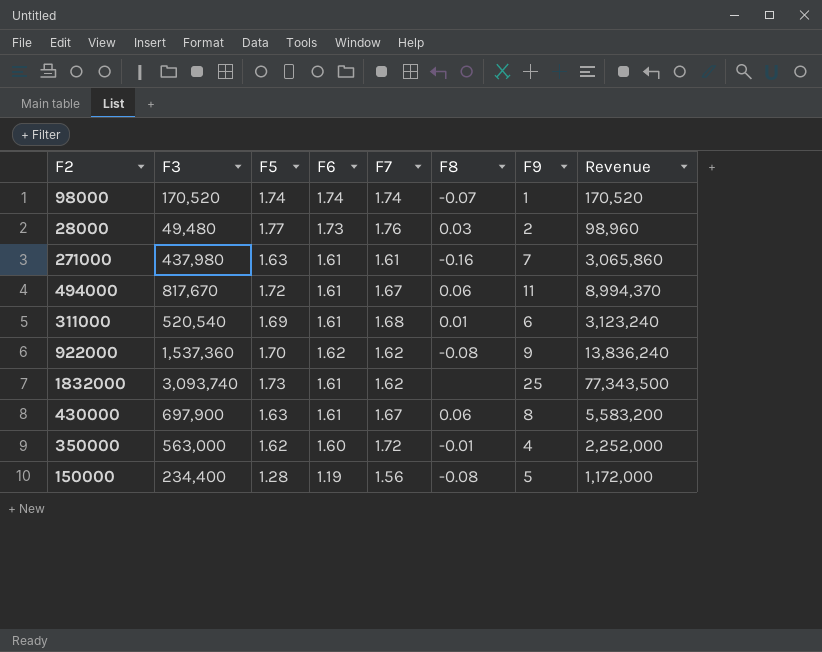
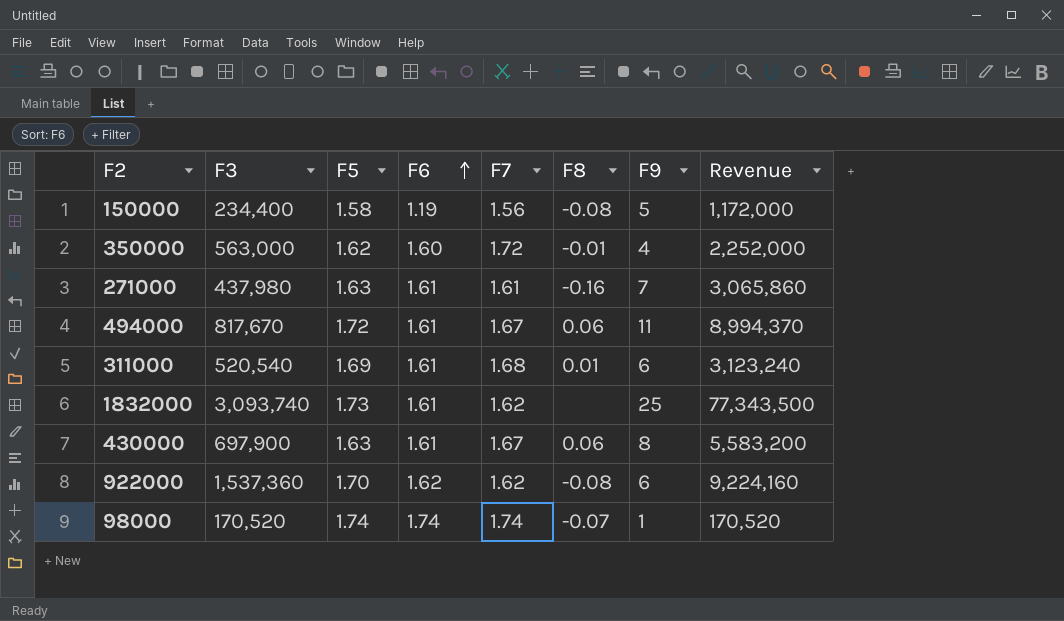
row order: none -> F6 ascending
row 28000: 49,480 | 1.77 | 1.73 | 1.76 | 0.03 | 2 | 98,960 -> none
150000 | F5: 1.28 -> 1.58
922000 | F9: 9 -> 6
922000 | Revenue: 13,836,240 -> 9,224,160

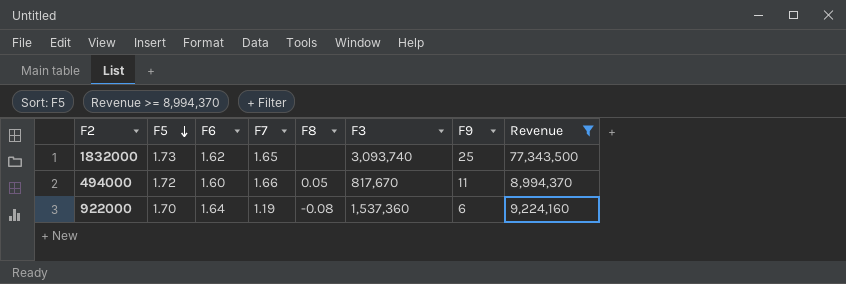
filter: none -> Revenue >= 8,994,370
row order: F6 ascending -> F5 descending
column F3 | position: 2 -> 6
1832000 | F6: 1.61 -> 1.62
1832000 | F7: 1.62 -> 1.65
494000 | F6: 1.61 -> 1.60
494000 | F7: 1.67 -> 1.66
494000 | F8: 0.06 -> 0.05
922000 | F6: 1.62 -> 1.64
922000 | F7: 1.62 -> 1.19

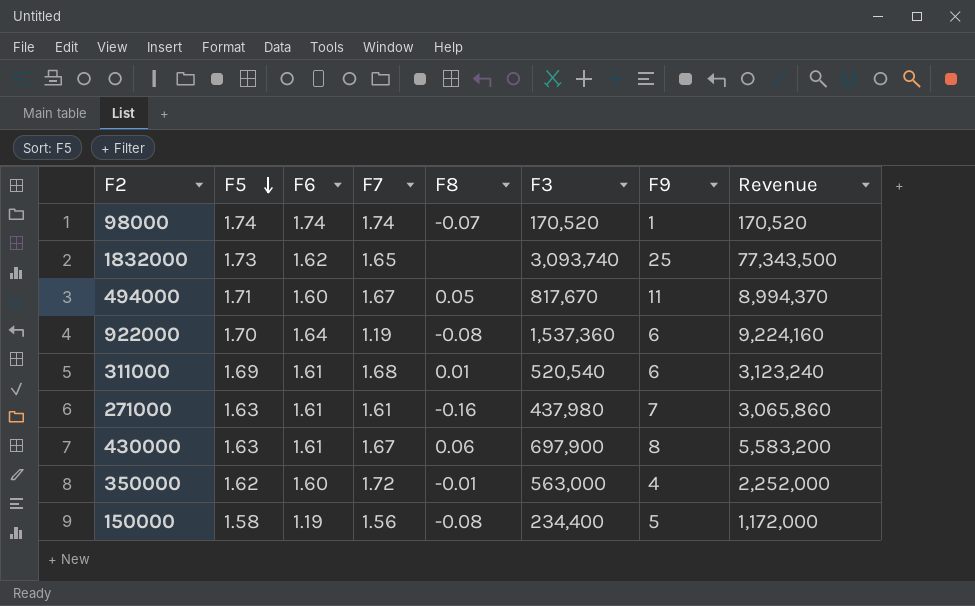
filter: Revenue >= 8,994,370 -> none
494000 | F5: 1.72 -> 1.71
494000 | F7: 1.66 -> 1.67

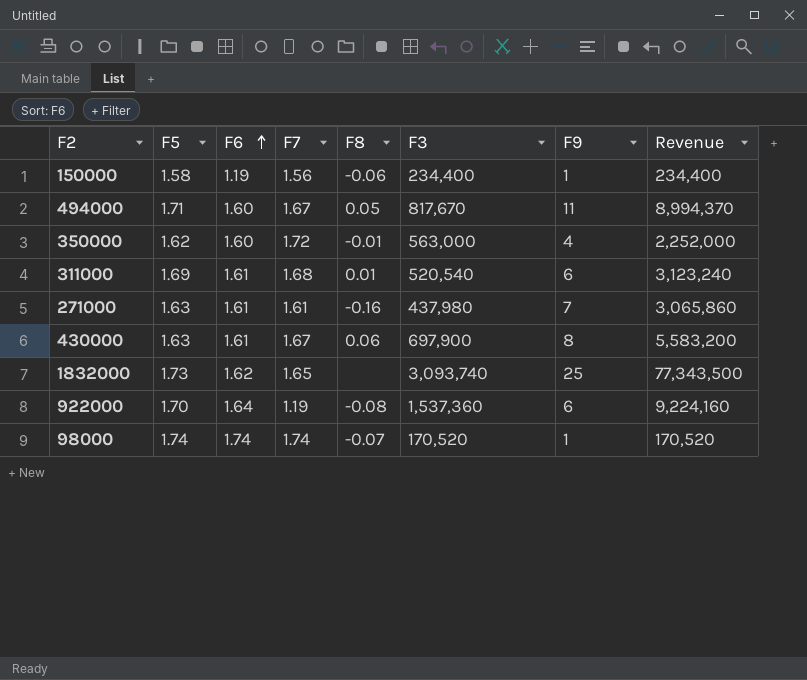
row order: F5 descending -> F6 ascending
150000 | F8: -0.08 -> -0.06
150000 | F9: 5 -> 1
150000 | Revenue: 1,172,000 -> 234,400

